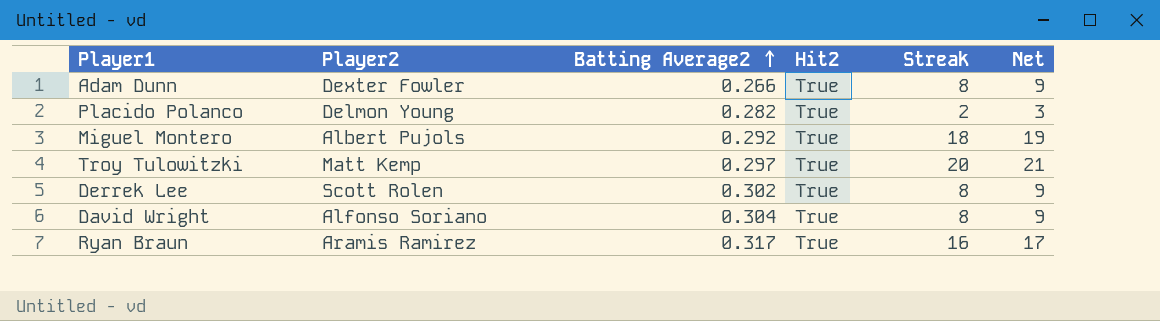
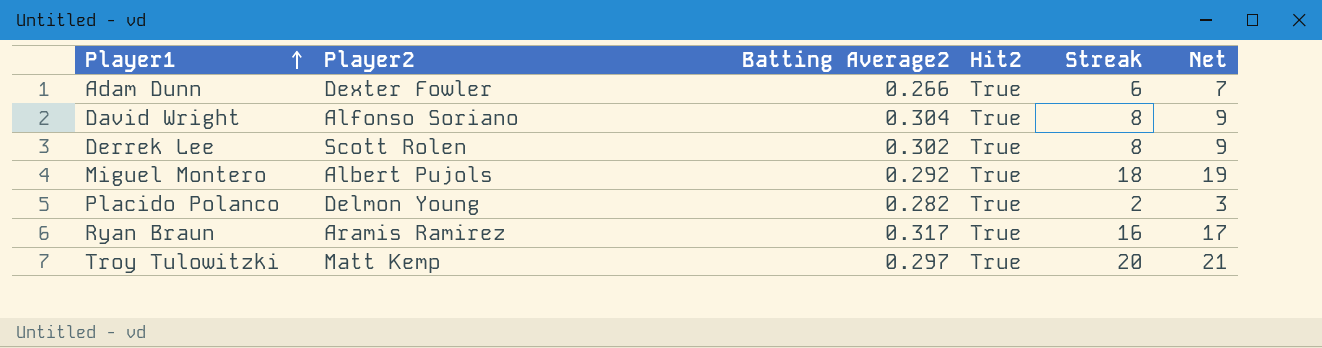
row order: Batting Average2 ascending -> Player1 ascending
Adam Dunn | Streak: 8 -> 6
Adam Dunn | Net: 9 -> 7

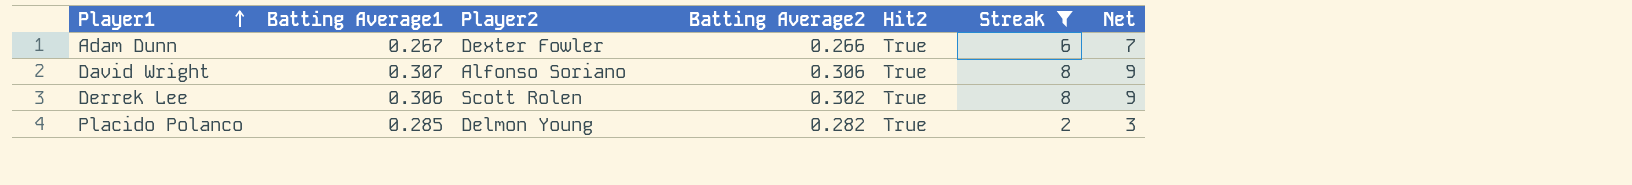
filter: none -> Streak <= 8
column Batting Average1 | position: none -> 2
David Wright | Batting Average2: 0.304 -> 0.306

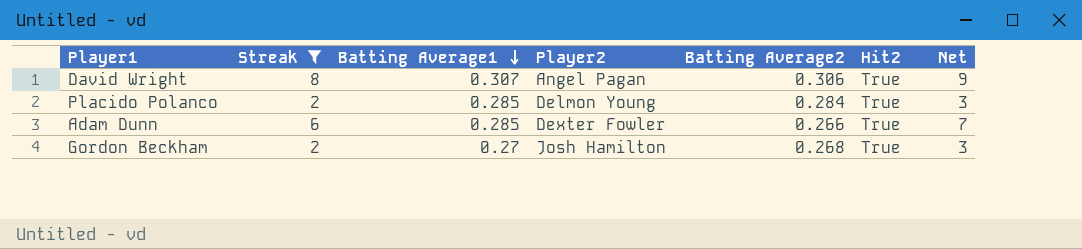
row order: Player1 ascending -> Batting Average1 descending
column Streak | position: 6 -> 2
row Derrek Lee: 0.306 | Scott Rolen | 0.302 | True | 8 | 9 -> none
David Wright | Player2: Alfonso Soriano -> Angel Pagan
Placido Polanco | Batting Average2: 0.282 -> 0.284
Adam Dunn | Batting Average1: 0.267 -> 0.285
row Gordon Beckham: none -> 2 | 0.27 | Josh Hamilton | 0.268 | True | 3

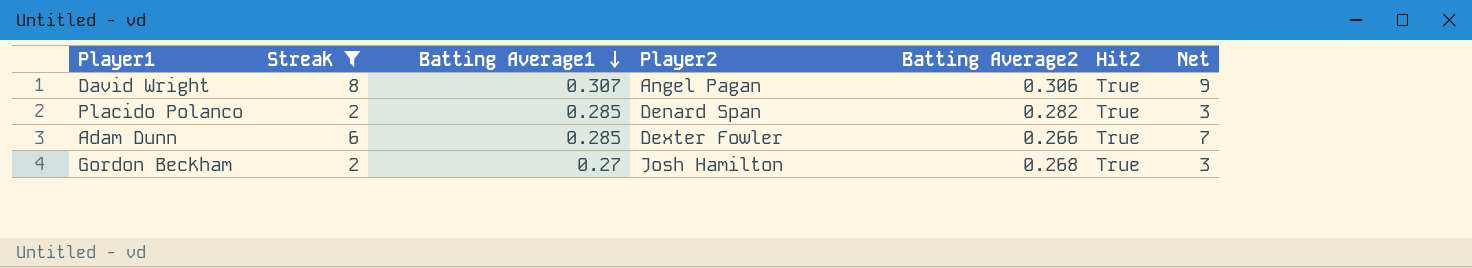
Placido Polanco | Player2: Delmon Young -> Denard Span
Placido Polanco | Batting Average2: 0.284 -> 0.282

